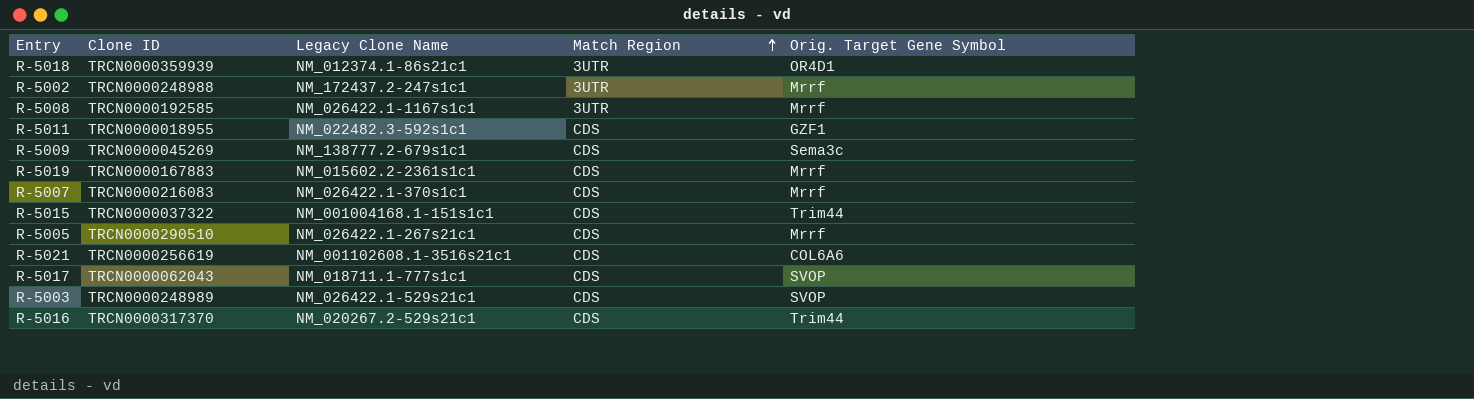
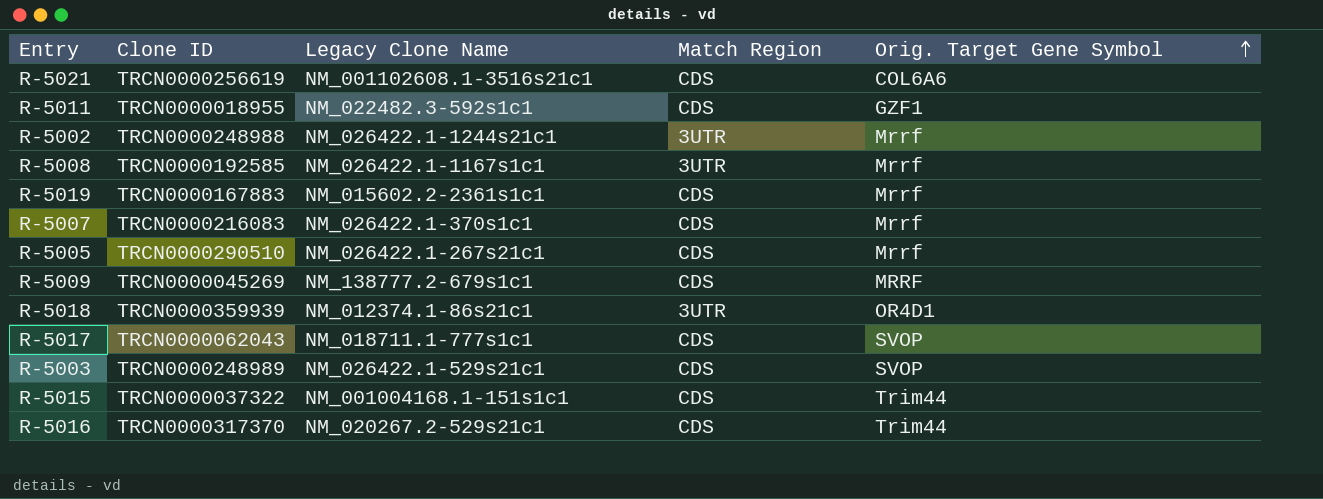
row order: Match Region ascending -> Orig. Target Gene Symbol ascending
R-5002 | Legacy Clone Name: NM_172437.2-247s1c1 -> NM_026422.1-1244s21c1
R-5009 | Orig. Target Gene Symbol: Sema3c -> MRRF

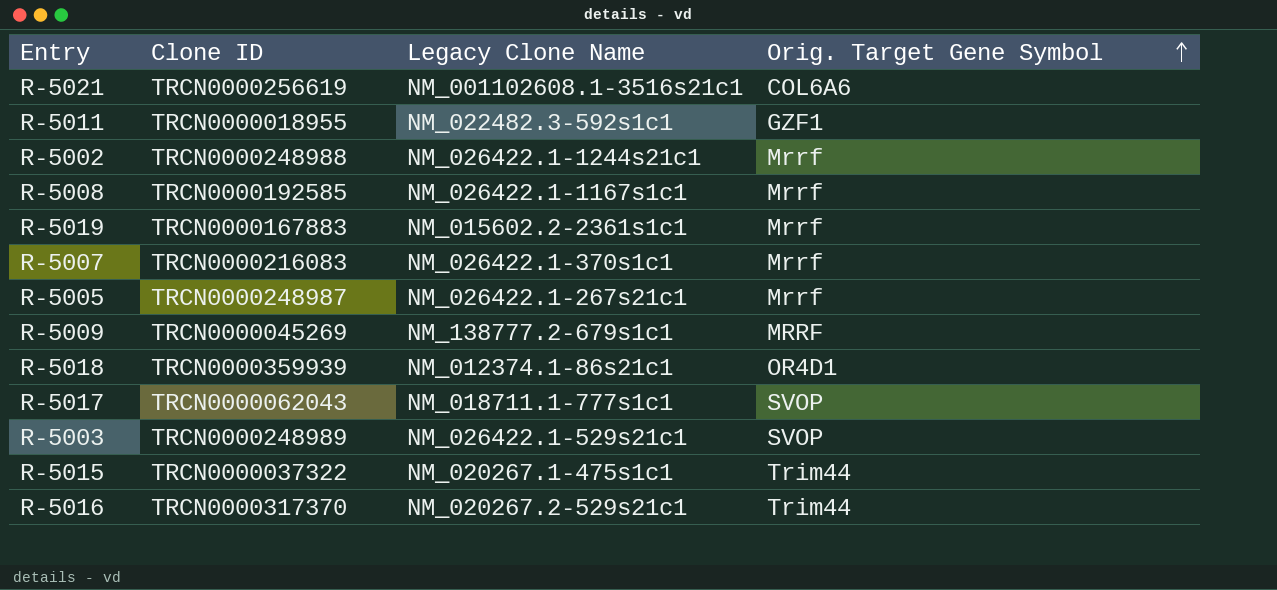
column Match Region | position: 4 -> none
R-5005 | Clone ID: TRCN0000290510 -> TRCN0000248987
R-5015 | Legacy Clone Name: NM_001004168.1-151s1c1 -> NM_020267.1-475s1c1

